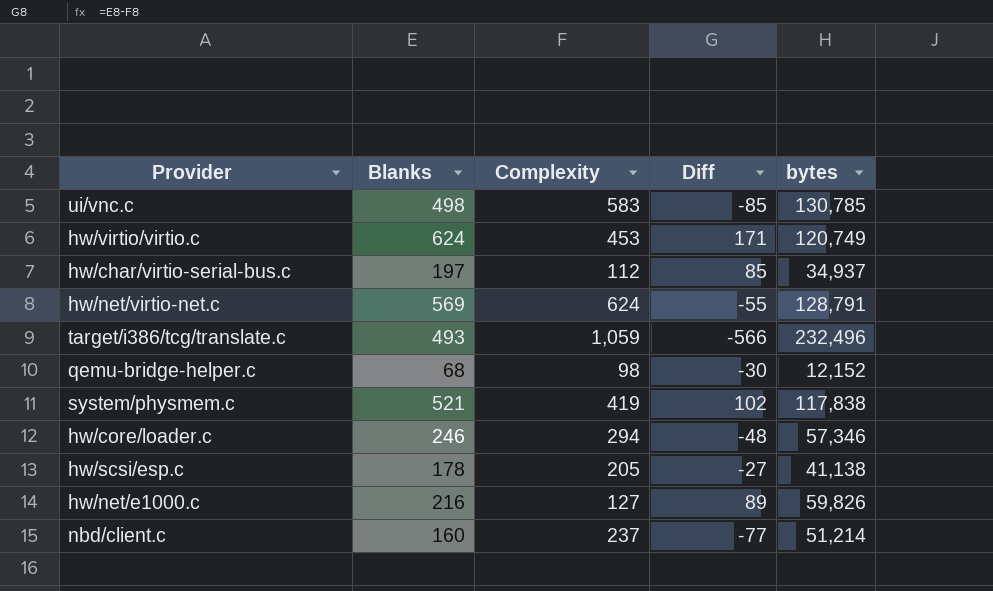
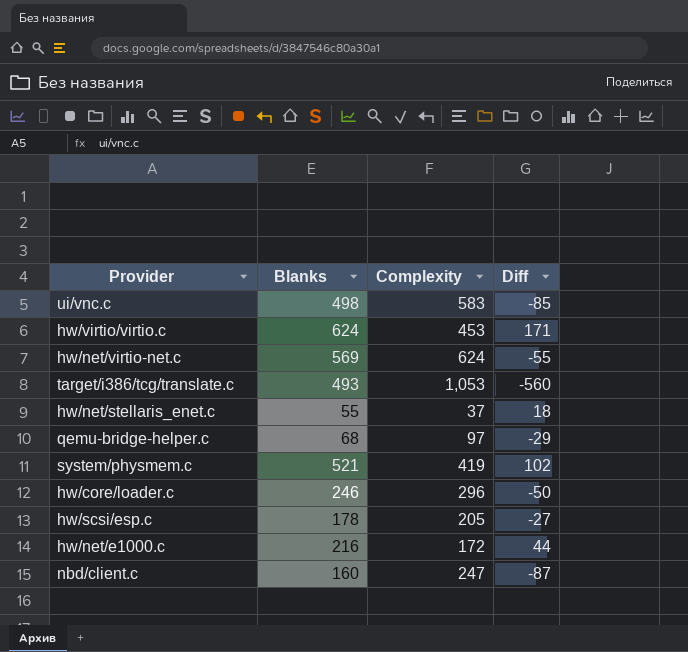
column bytes | position: 5 -> none
row hw/char/virtio-serial-bus.c: 197 | 112 | 85 | 34,937 -> none
target/i386/tcg/translate.c | Complexity: 1,059 -> 1,053
target/i386/tcg/translate.c | Diff: -566 -> -560
row hw/net/stellaris_enet.c: none -> 55 | 37 | 18
qemu-bridge-helper.c | Complexity: 98 -> 97
qemu-bridge-helper.c | Diff: -30 -> -29
hw/core/loader.c | Complexity: 294 -> 296
hw/core/loader.c | Diff: -48 -> -50
hw/net/e1000.c | Complexity: 127 -> 172
hw/net/e1000.c | Diff: 89 -> 44
nbd/client.c | Complexity: 237 -> 247
nbd/client.c | Diff: -77 -> -87

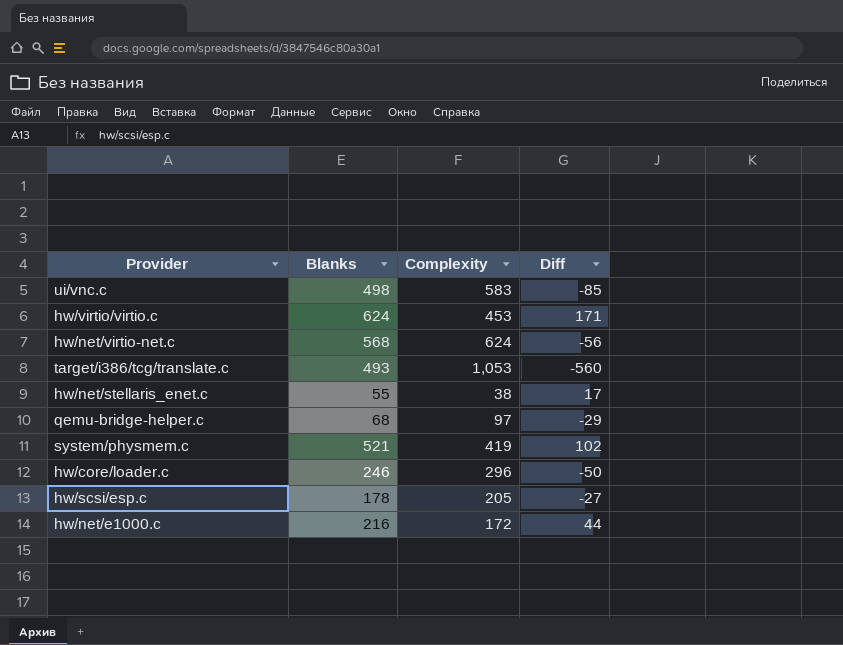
row nbd/client.c: 160 | 247 | -87 -> none
hw/net/virtio-net.c | Blanks: 569 -> 568
hw/net/virtio-net.c | Diff: -55 -> -56
hw/net/stellaris_enet.c | Complexity: 37 -> 38
hw/net/stellaris_enet.c | Diff: 18 -> 17

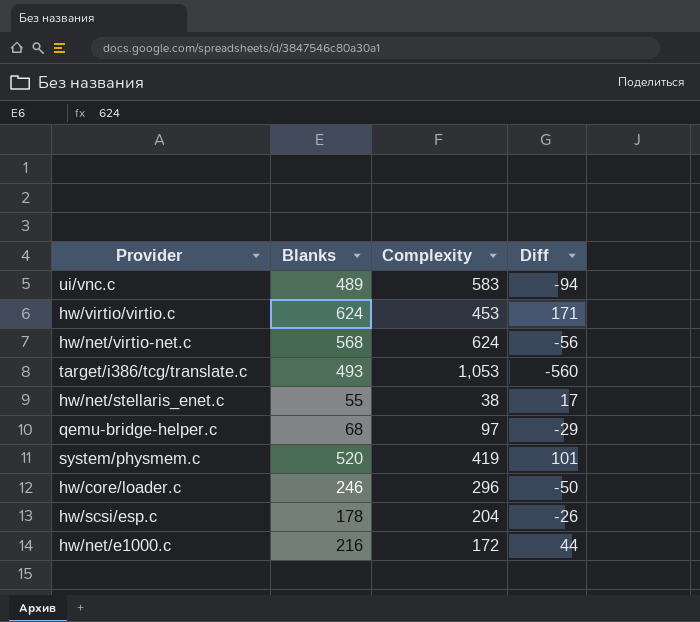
ui/vnc.c | Blanks: 498 -> 489
ui/vnc.c | Diff: -85 -> -94
system/physmem.c | Blanks: 521 -> 520
system/physmem.c | Diff: 102 -> 101
hw/scsi/esp.c | Complexity: 205 -> 204
hw/scsi/esp.c | Diff: -27 -> -26

